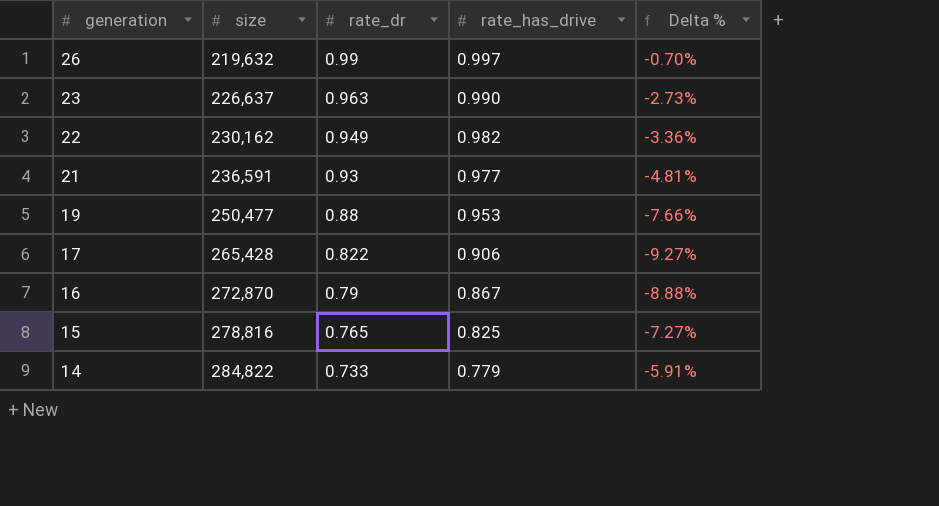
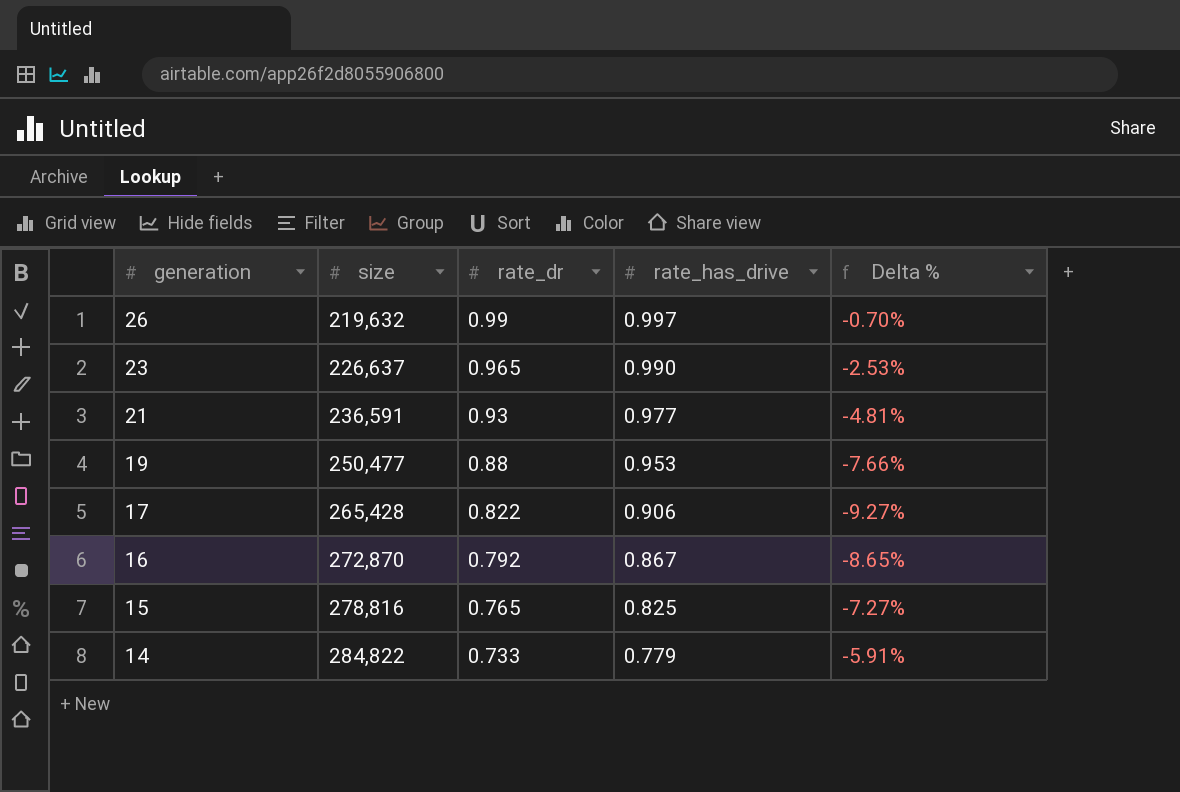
row 22: 230,162 | 0.949 | 0.982 | -3.36% -> none
23 | rate_dr: 0.963 -> 0.965
23 | Delta %: -2.73% -> -2.53%
16 | rate_dr: 0.79 -> 0.792
16 | Delta %: -8.88% -> -8.65%

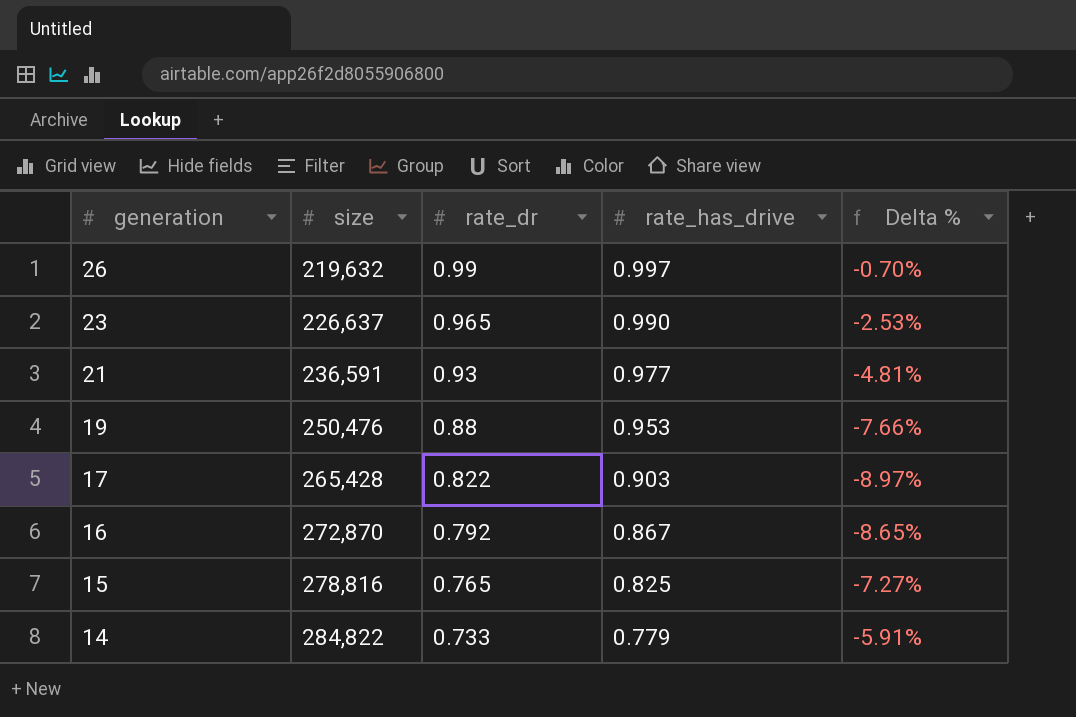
19 | size: 250,477 -> 250,476
17 | rate_has_drive: 0.906 -> 0.903
17 | Delta %: -9.27% -> -8.97%

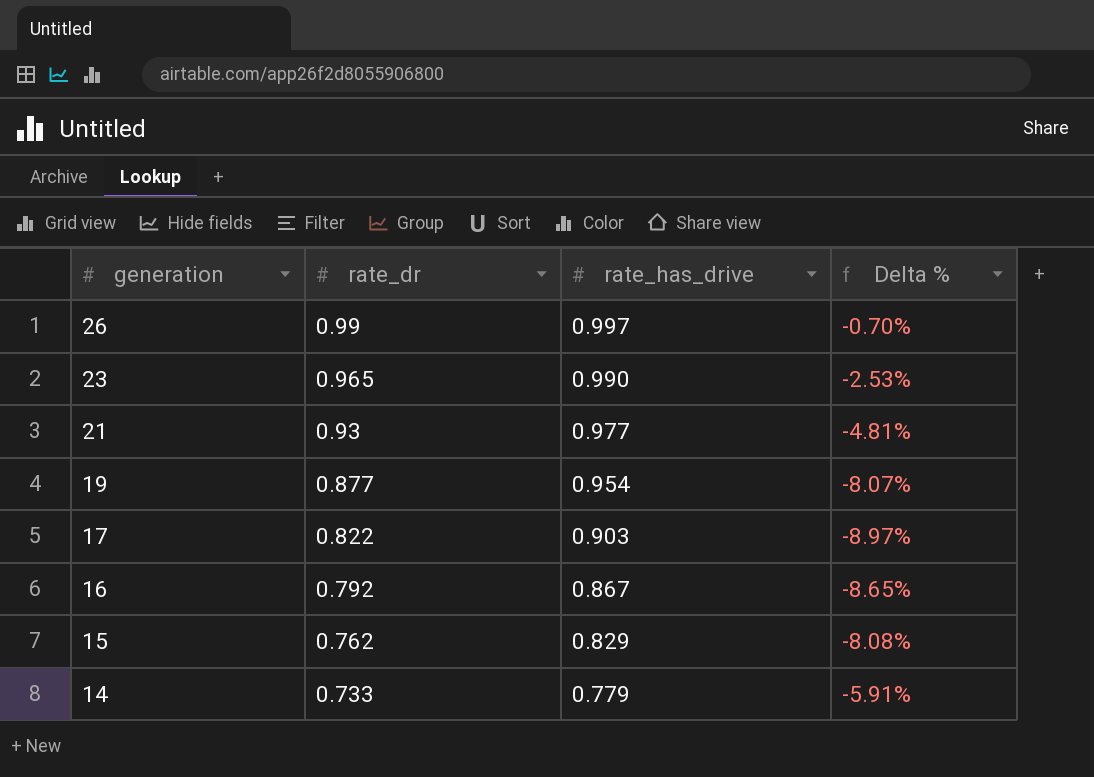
column size | position: 2 -> none
19 | rate_dr: 0.88 -> 0.877
19 | rate_has_drive: 0.953 -> 0.954
19 | Delta %: -7.66% -> -8.07%
15 | rate_dr: 0.765 -> 0.762
15 | rate_has_drive: 0.825 -> 0.829
15 | Delta %: -7.27% -> -8.08%

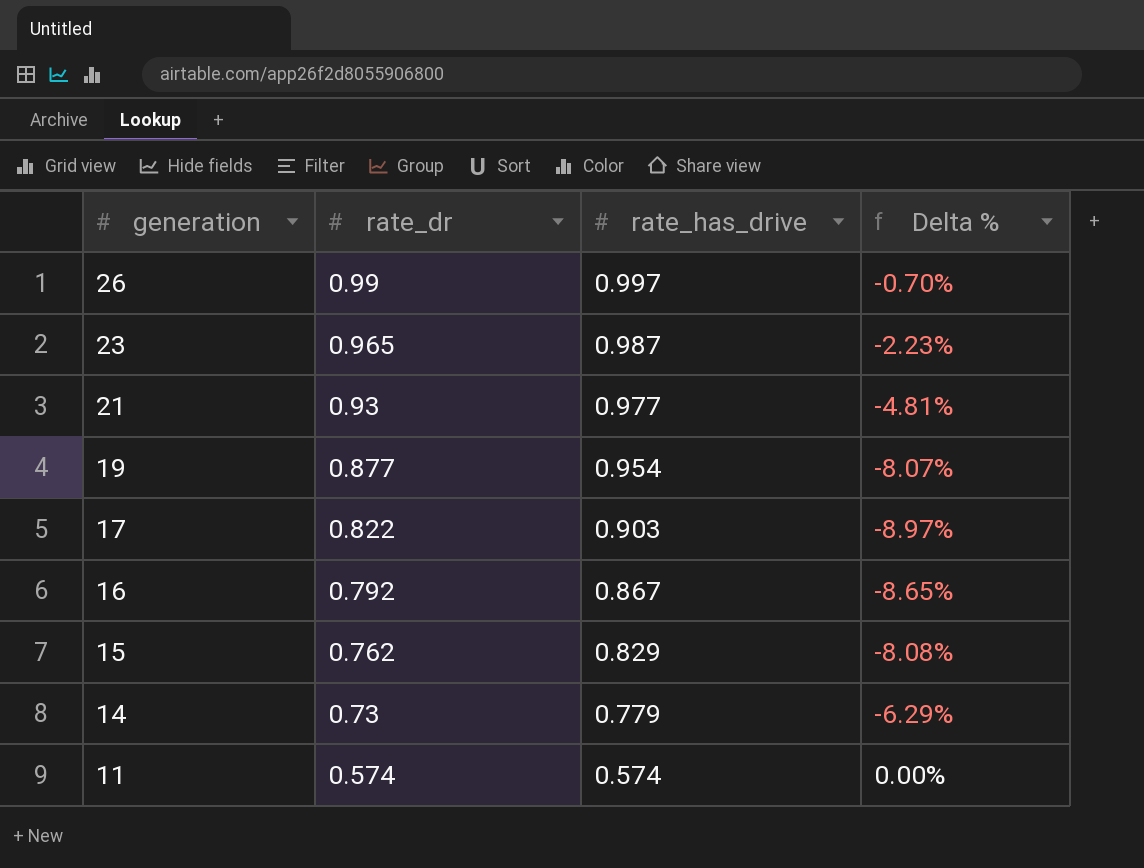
23 | rate_has_drive: 0.990 -> 0.987
23 | Delta %: -2.53% -> -2.23%
14 | rate_dr: 0.733 -> 0.73
14 | Delta %: -5.91% -> -6.29%
row 11: none -> 0.574 | 0.574 | 0.00%

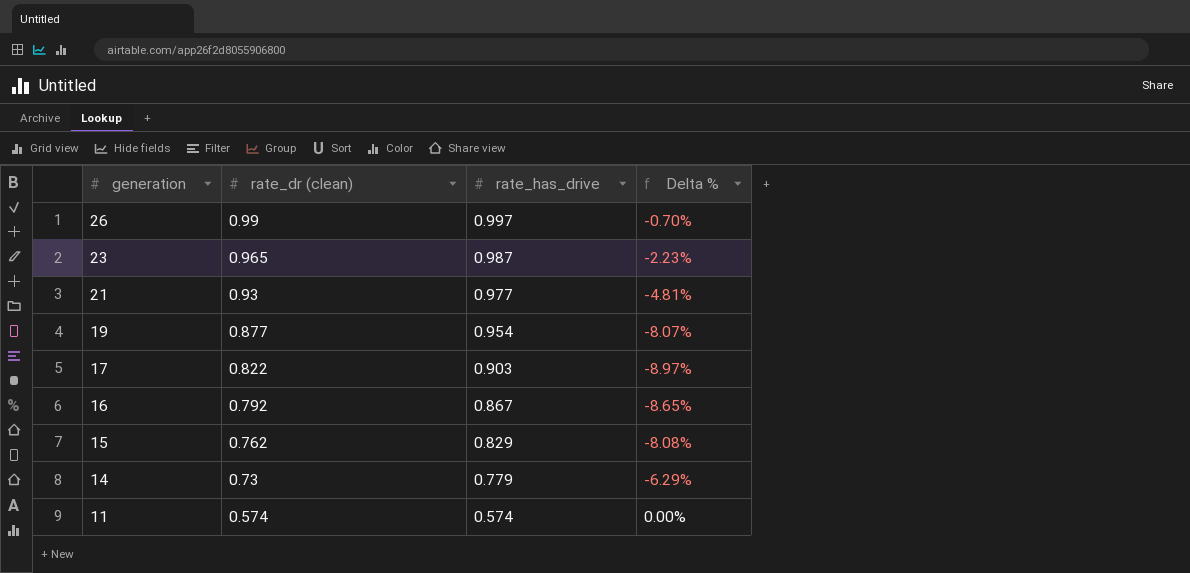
column name: rate_dr -> rate_dr (clean)

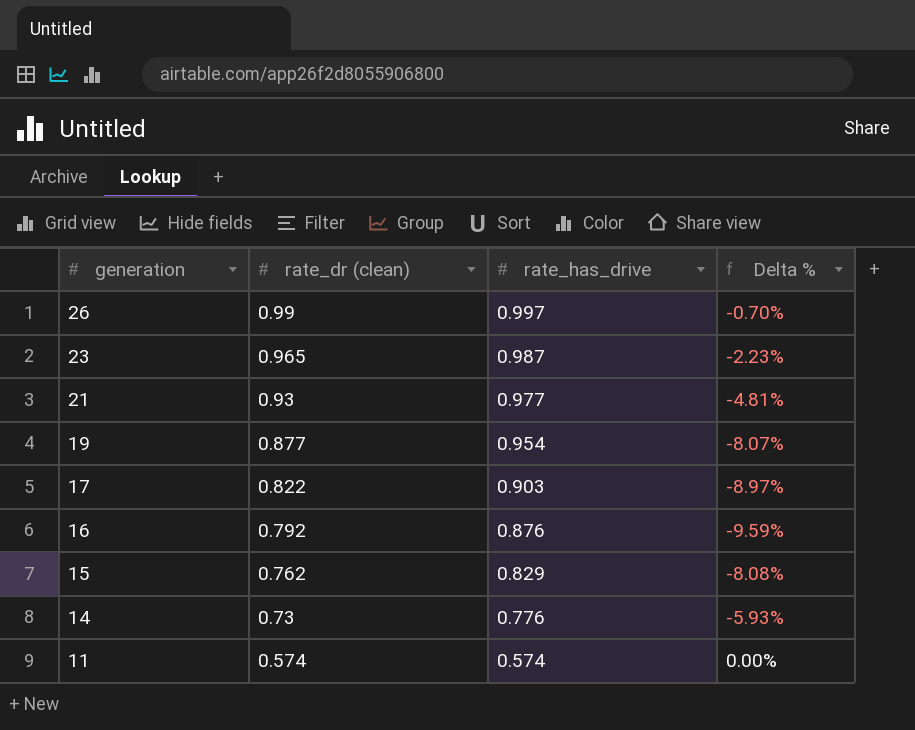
16 | rate_has_drive: 0.867 -> 0.876
16 | Delta %: -8.65% -> -9.59%
14 | rate_has_drive: 0.779 -> 0.776
14 | Delta %: -6.29% -> -5.93%

